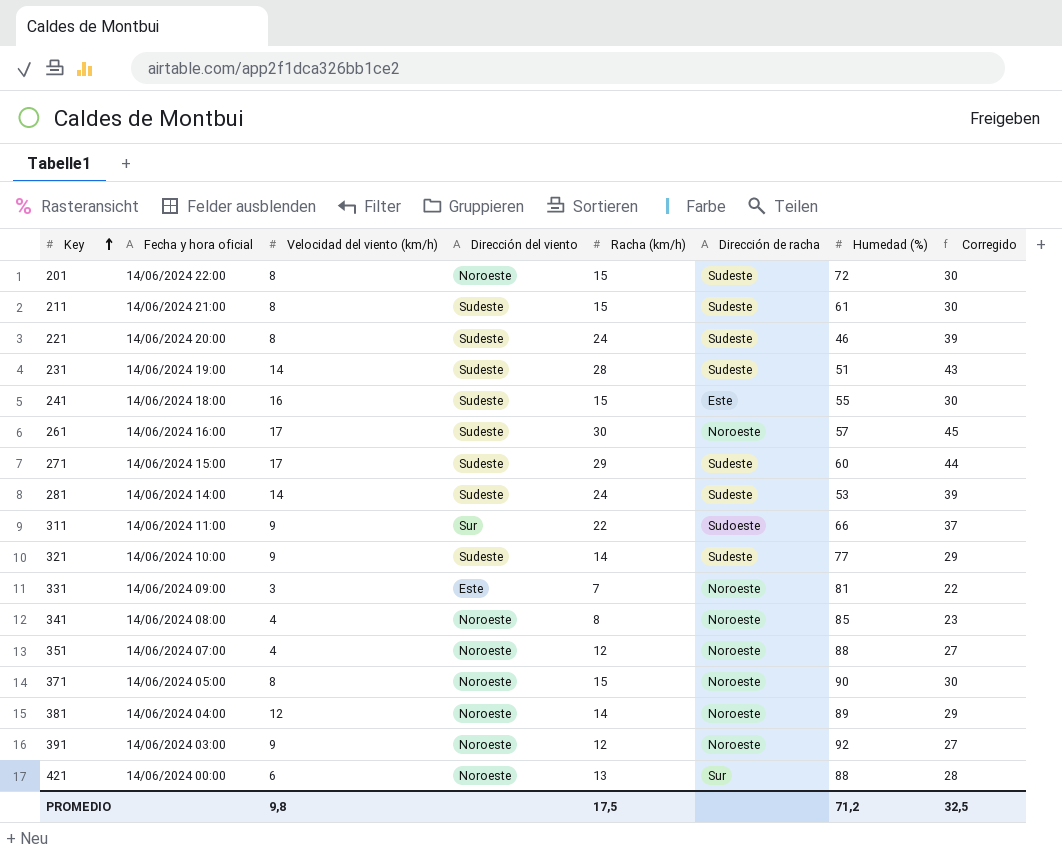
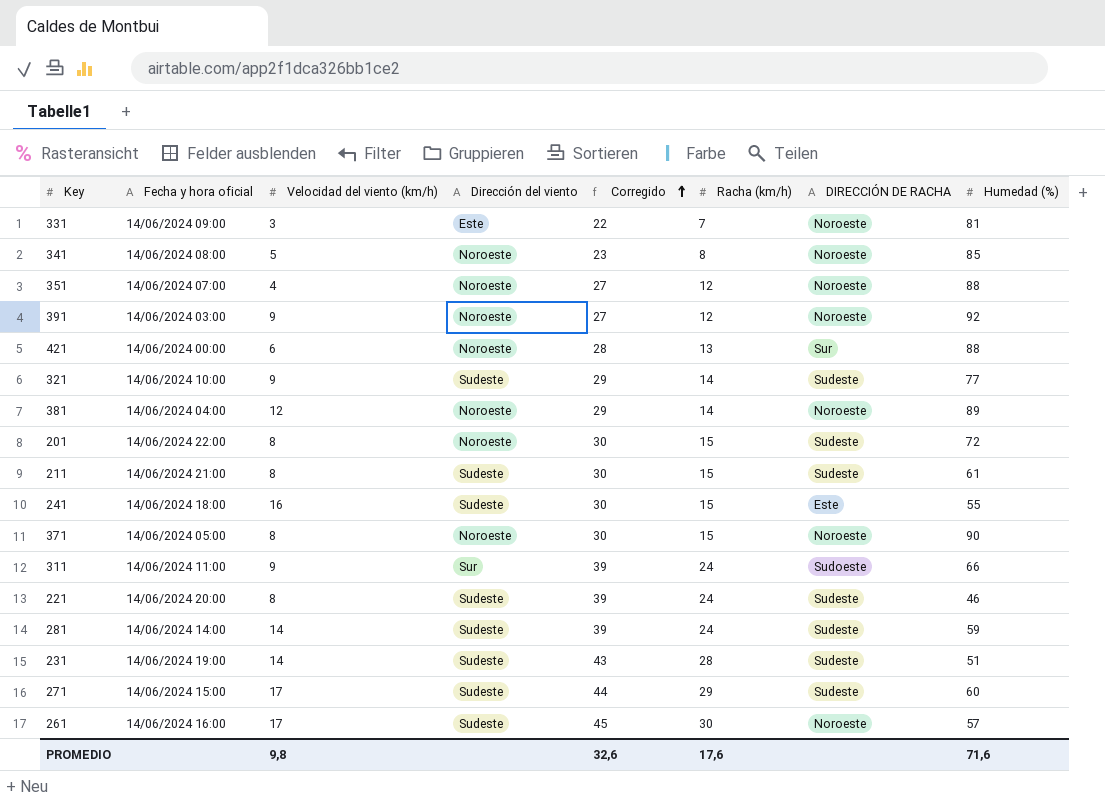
row order: Key ascending -> Corregido ascending
column Corregido | position: 8 -> 5
column name: Dirección de racha -> DIRECCIÓN DE RACHA
341 | Velocidad del viento (km/h): 4 -> 5
311 | Corregido: 37 -> 39
311 | Racha (km/h): 22 -> 24
281 | Humedad (%): 53 -> 59
PROMEDIO | Corregido: 32,5 -> 32,6
PROMEDIO | Racha (km/h): 17,5 -> 17,6
PROMEDIO | Humedad (%): 71,2 -> 71,6

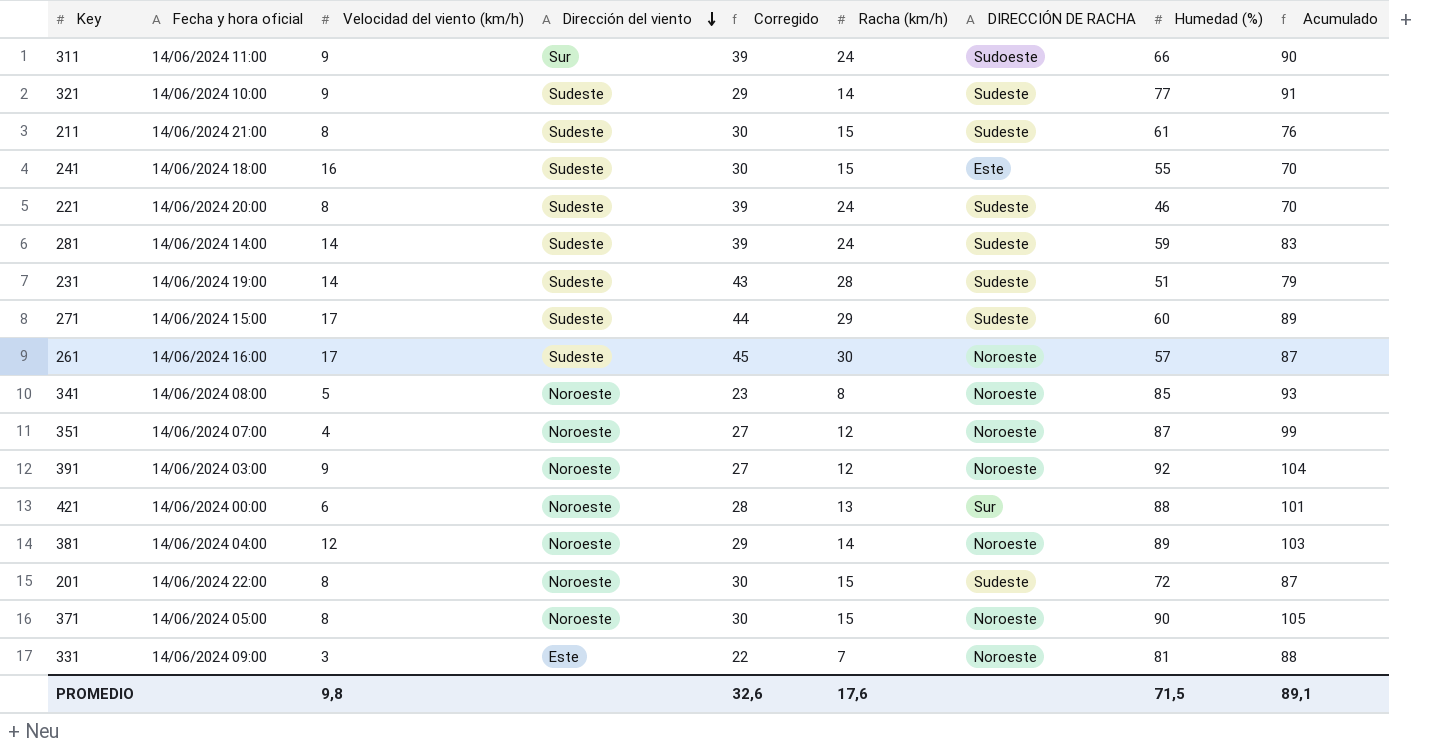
row order: Corregido ascending -> Dirección del viento descending
column Acumulado | formula: none -> [Racha (km/h)] + [Humedad (%)]
351 | Humedad (%): 88 -> 87
PROMEDIO | Humedad (%): 71,6 -> 71,5

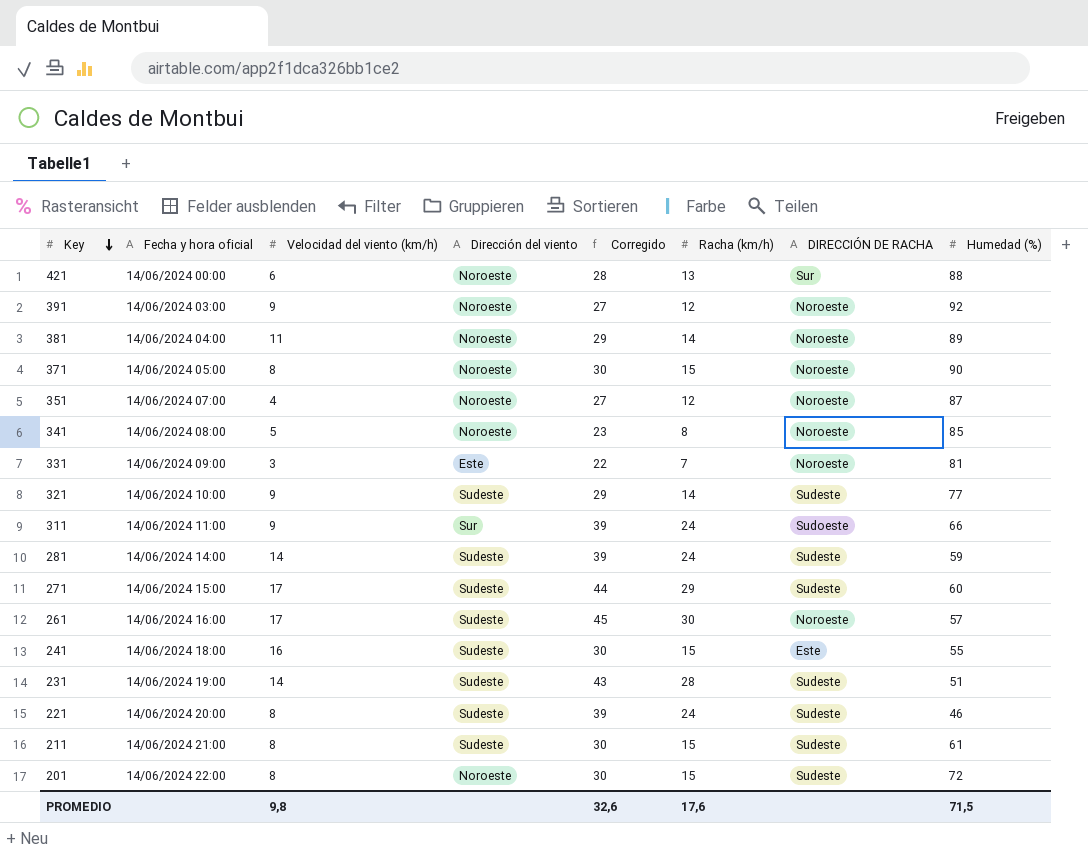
row order: Dirección del viento descending -> Key descending
column Acumulado | formula: [Racha (km/h)] + [Humedad (%)] -> none
381 | Velocidad del viento (km/h): 12 -> 11

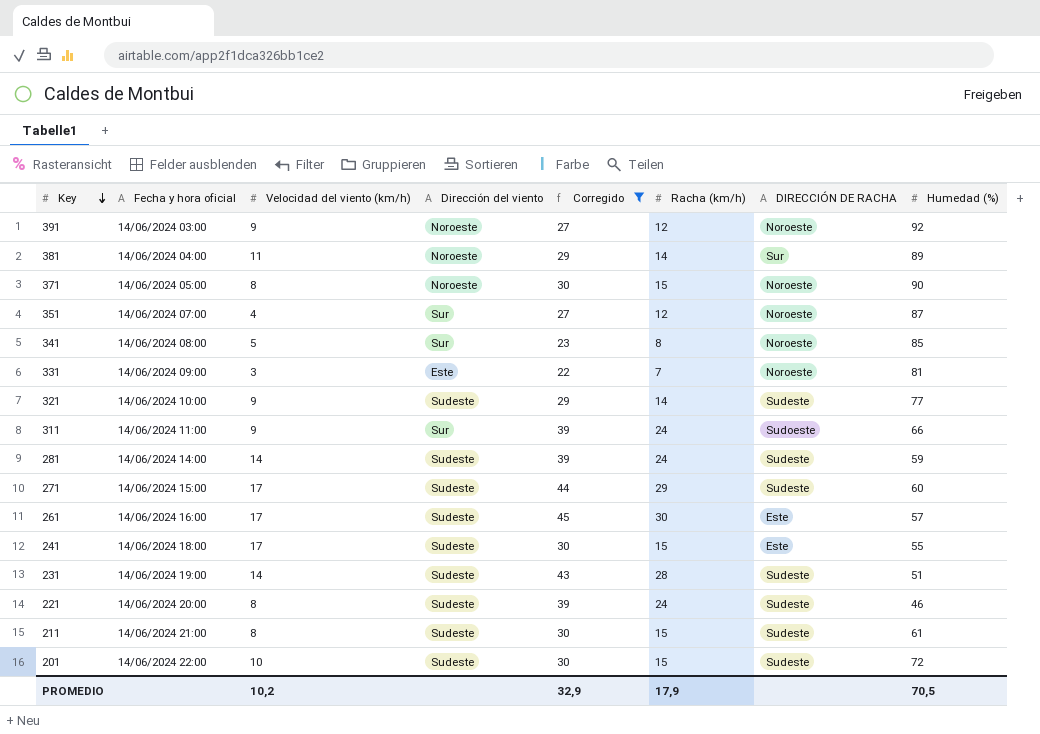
filter: none -> Corregido != 28
381 | DIRECCIÓN DE RACHA: Noroeste -> Sur
351 | Dirección del viento: Noroeste -> Sur
341 | Dirección del viento: Noroeste -> Sur
261 | DIRECCIÓN DE RACHA: Noroeste -> Este
241 | Velocidad del viento (km/h): 16 -> 17
201 | Velocidad del viento (km/h): 8 -> 10
201 | Dirección del viento: Noroeste -> Sudeste
PROMEDIO | Velocidad del viento (km/h): 9,8 -> 10,2
PROMEDIO | Corregido: 32,6 -> 32,9
PROMEDIO | Racha (km/h): 17,6 -> 17,9
PROMEDIO | Humedad (%): 71,5 -> 70,5

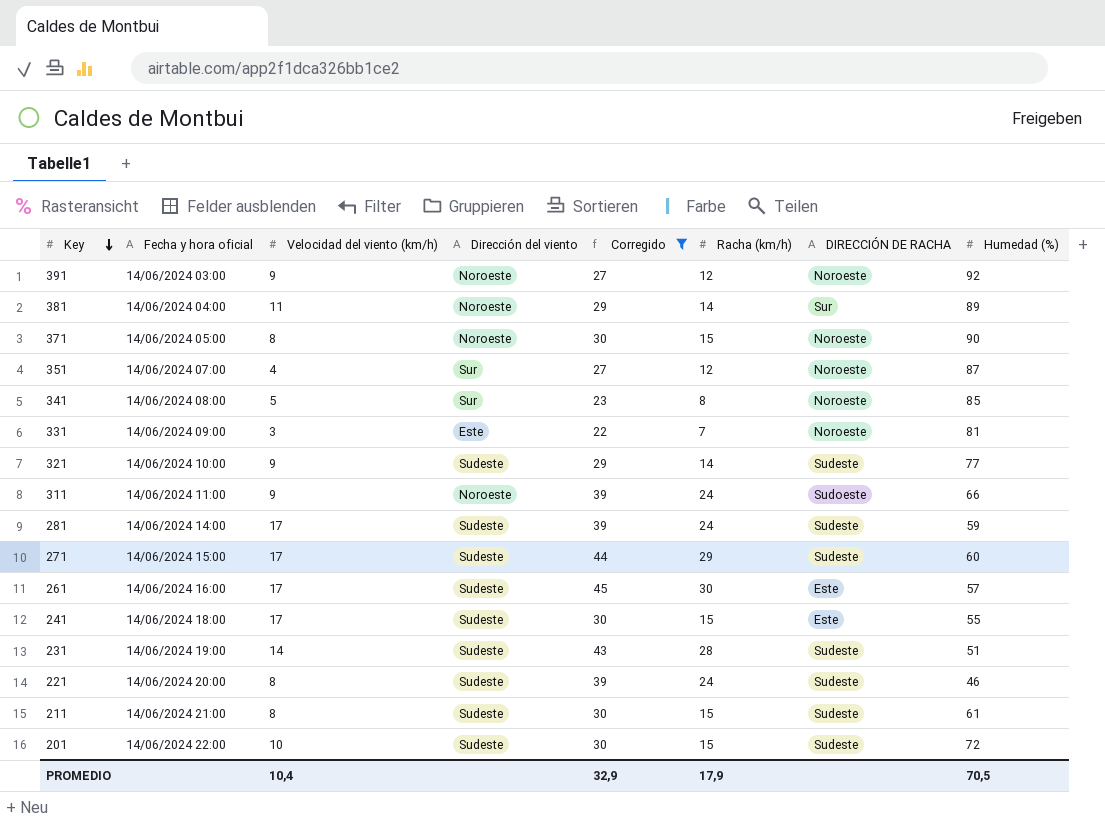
311 | Dirección del viento: Sur -> Noroeste
281 | Velocidad del viento (km/h): 14 -> 17
PROMEDIO | Velocidad del viento (km/h): 10,2 -> 10,4

